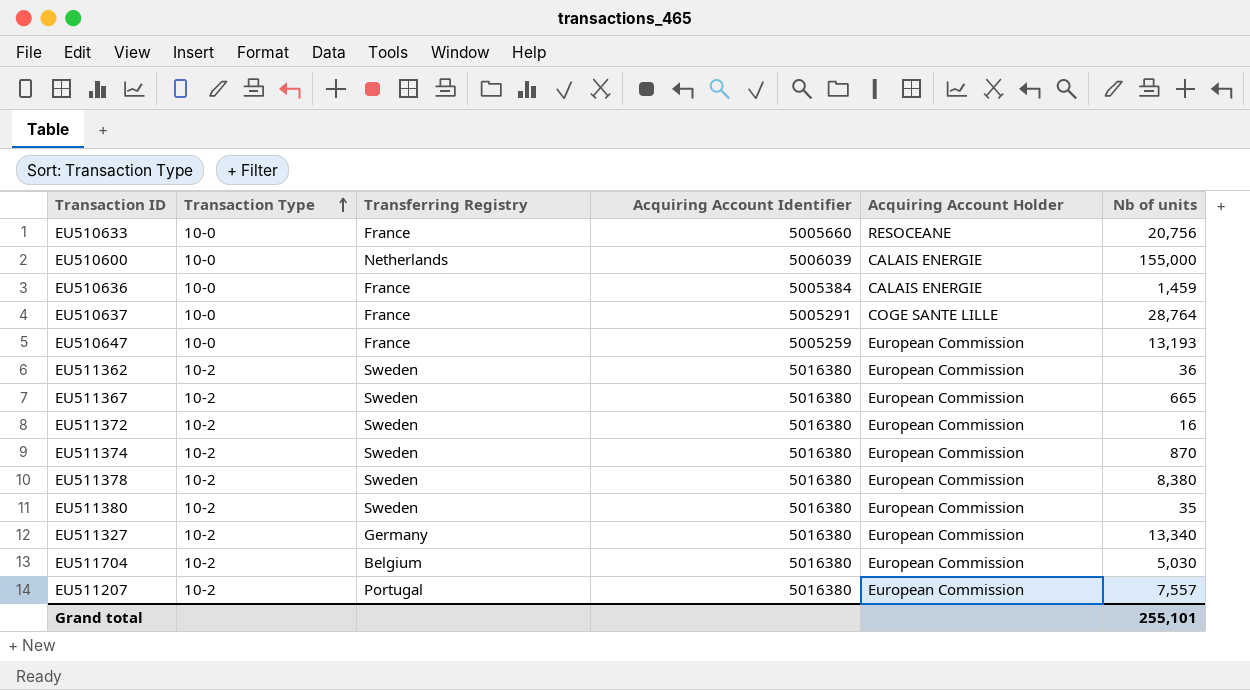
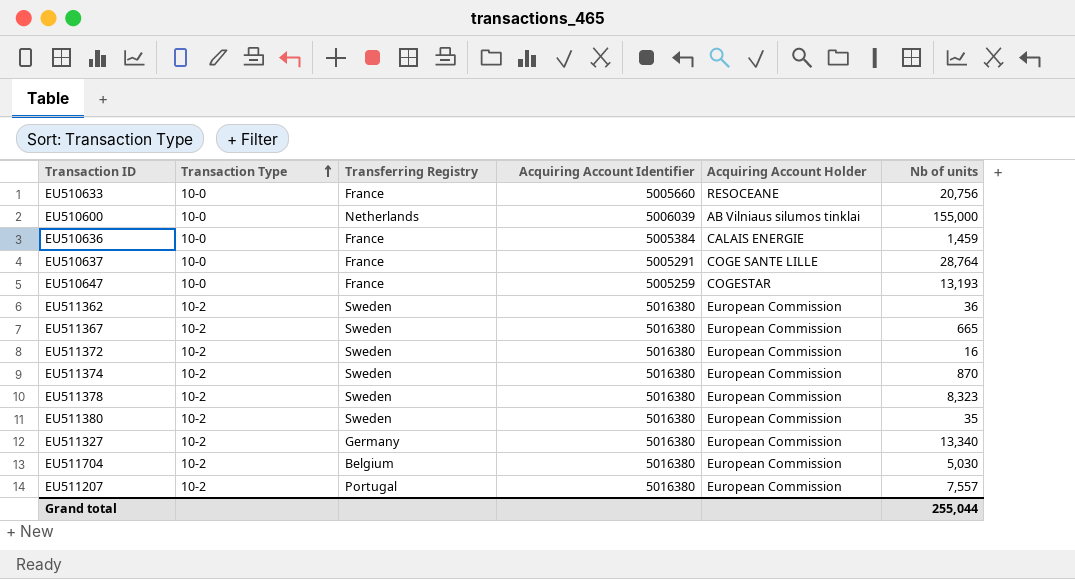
EU510600 | Acquiring Account Holder: CALAIS ENERGIE -> AB Vilniaus silumos tinklai
EU510647 | Acquiring Account Holder: European Commission -> COGESTAR
EU511378 | Nb of units: 8,380 -> 8,323
Grand total | Nb of units: 255,101 -> 255,044

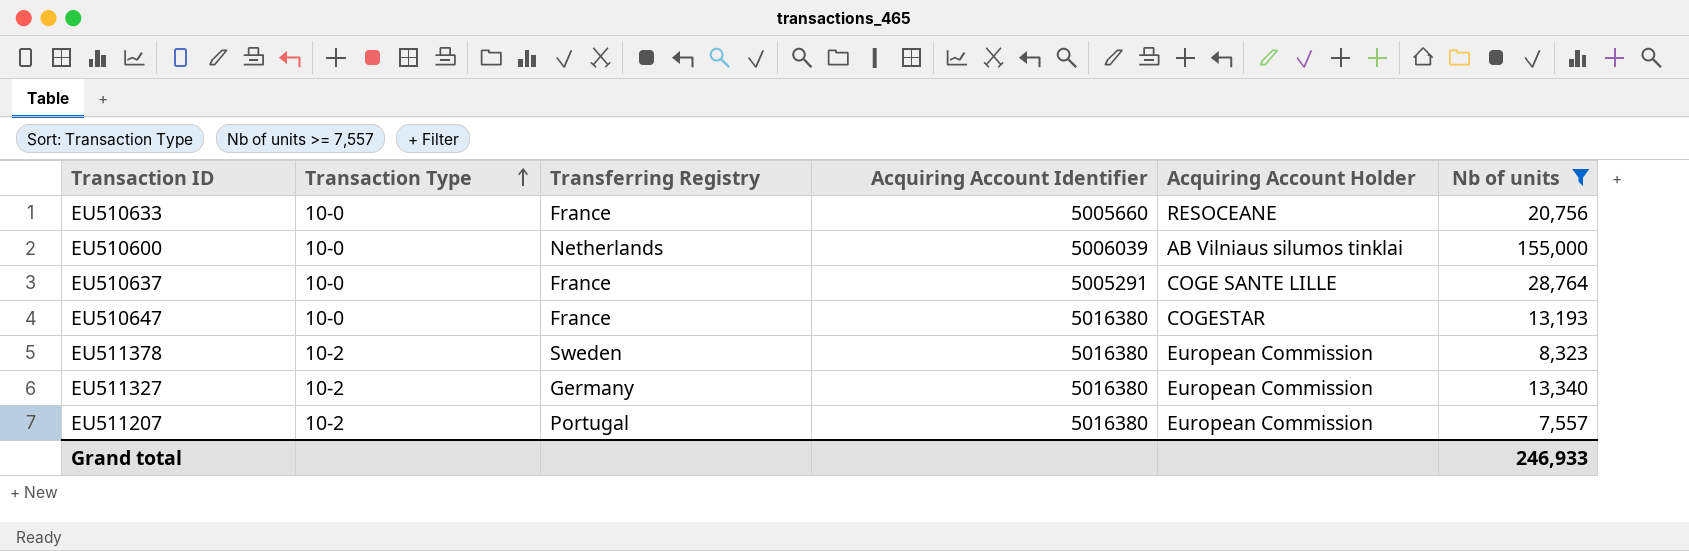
filter: none -> Nb of units >= 7,557
EU510647 | Acquiring Account Identifier: 5005259 -> 5016380
Grand total | Nb of units: 255,044 -> 246,933

